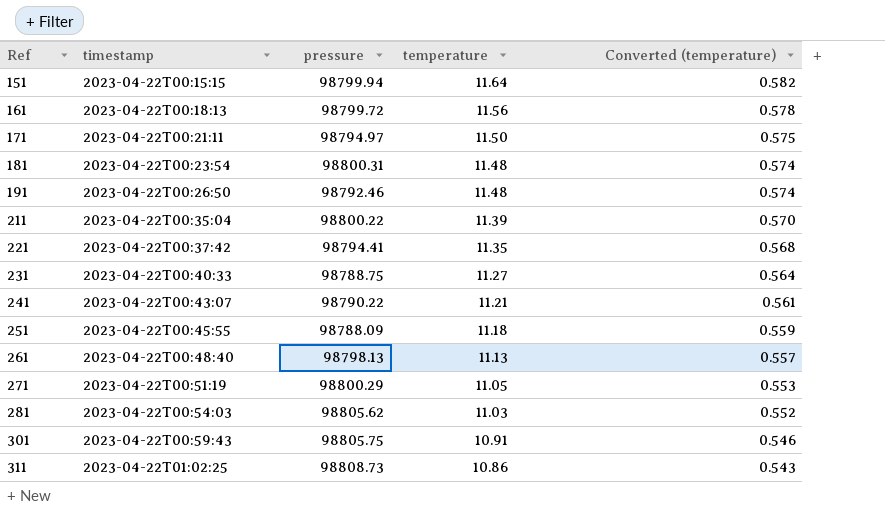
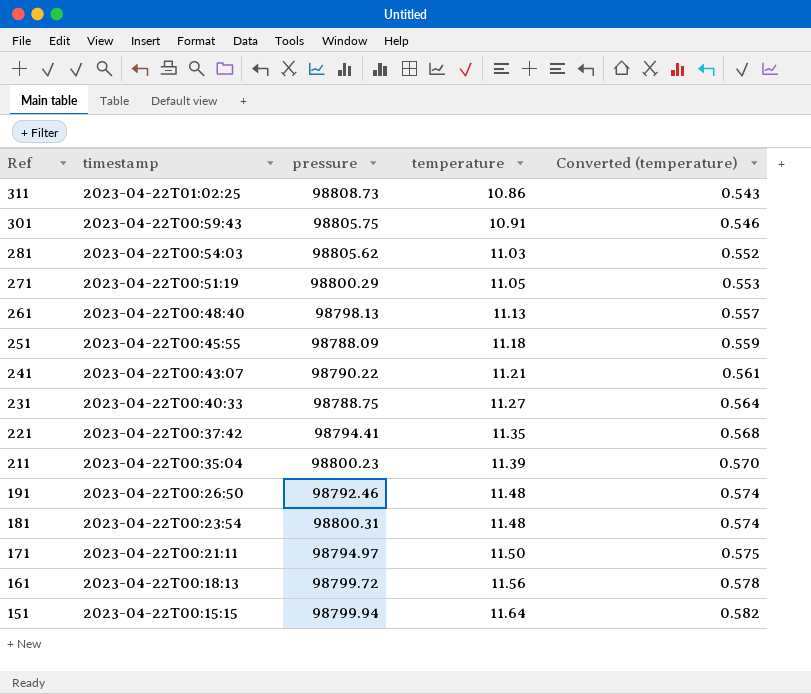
row order: Ref ascending -> Ref descending
211 | pressure: 98800.22 -> 98800.23

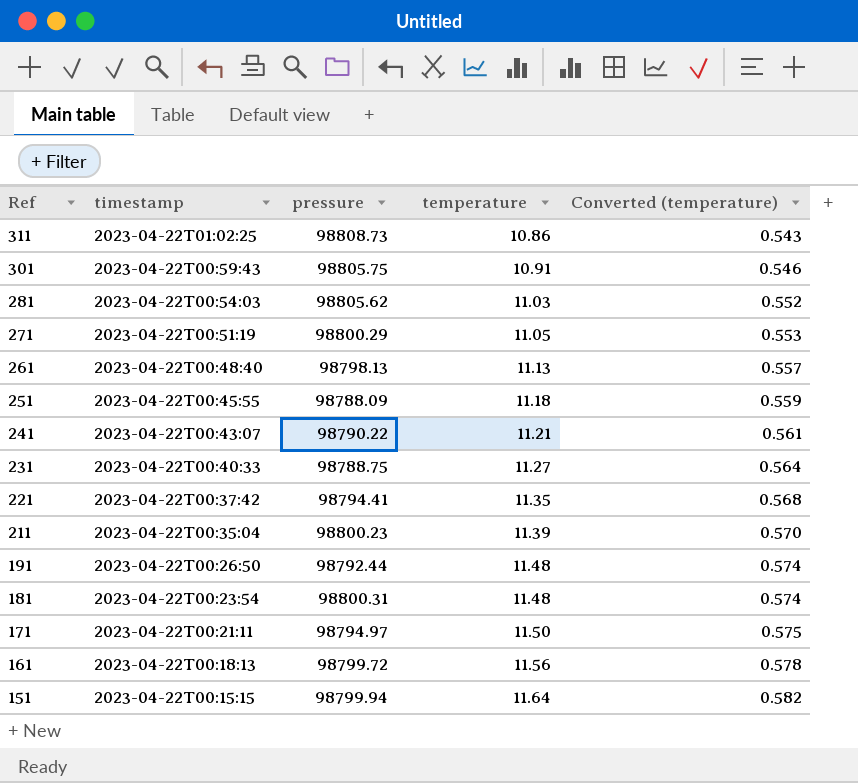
191 | pressure: 98792.46 -> 98792.44

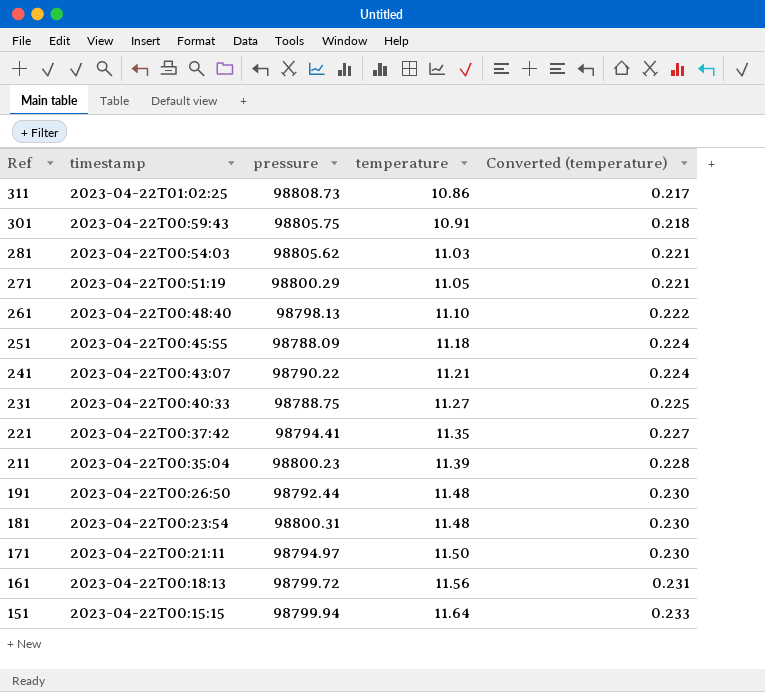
column Converted (temperature) | formula: [temperature] * 0.05 -> [temperature] * 0.02
261 | temperature: 11.13 -> 11.10

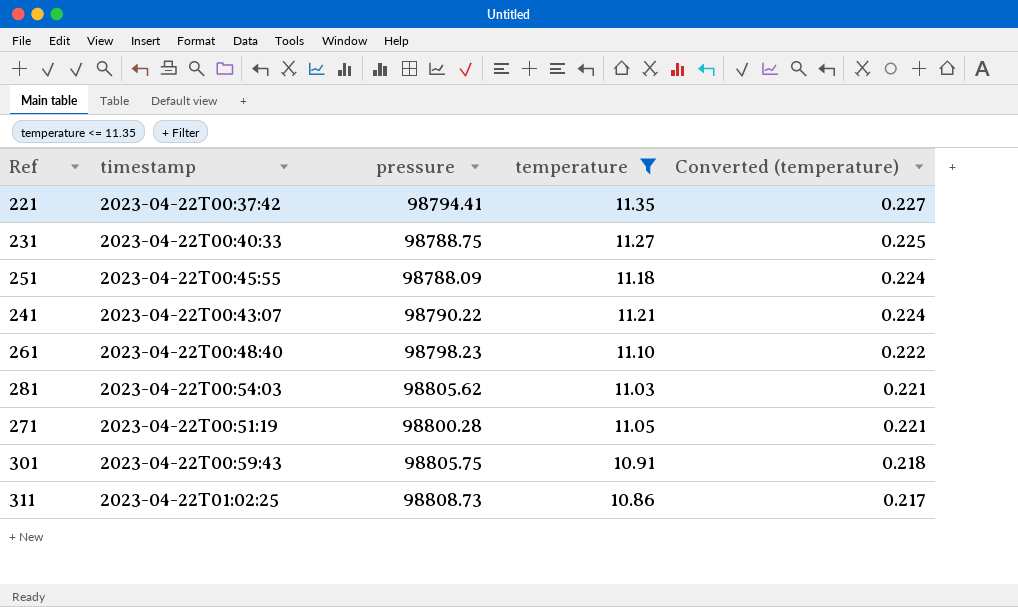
filter: none -> temperature <= 11.35
row order: Ref descending -> Converted (temperature) descending
261 | pressure: 98798.13 -> 98798.23
271 | pressure: 98800.29 -> 98800.28

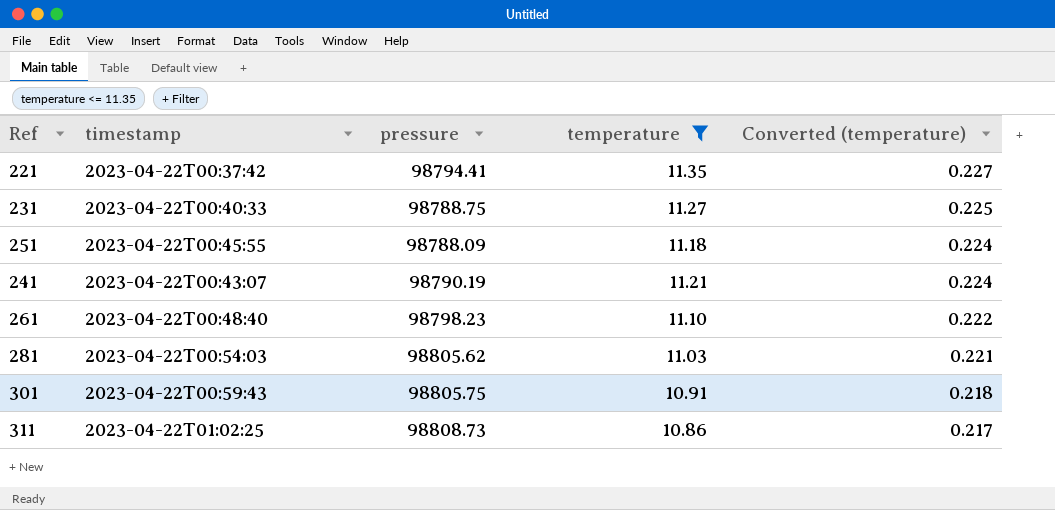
row 271: 2023-04-22T00:51:19 | 98800.28 | 11.05 | 0.221 -> none
241 | pressure: 98790.22 -> 98790.19

